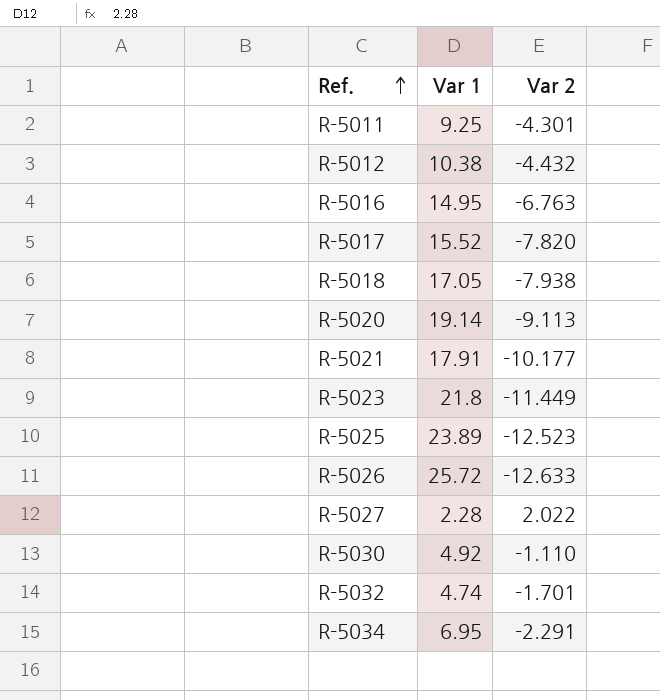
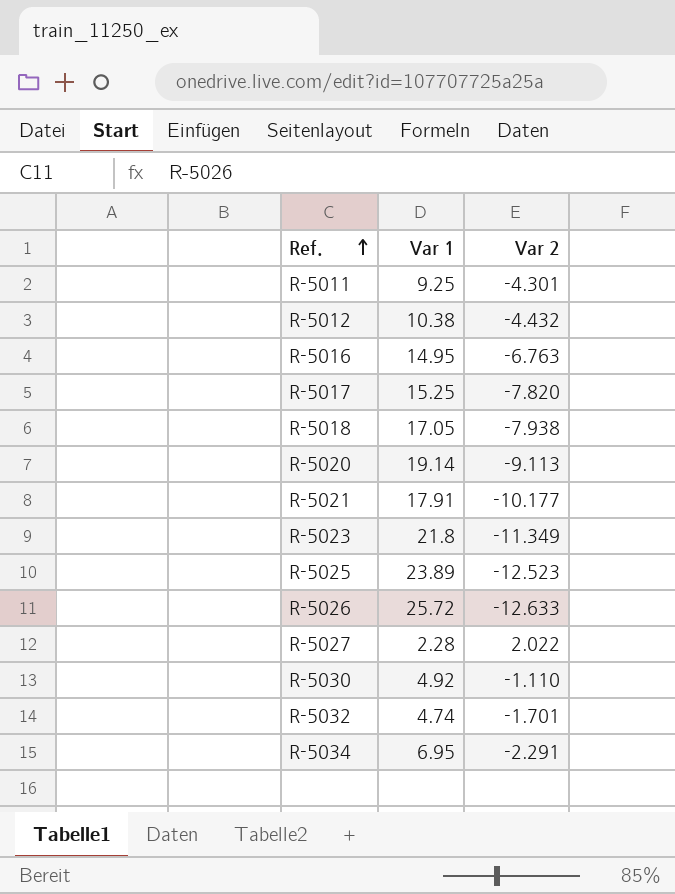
R-5017 | Var 1: 15.52 -> 15.25
R-5023 | Var 2: -11.449 -> -11.349

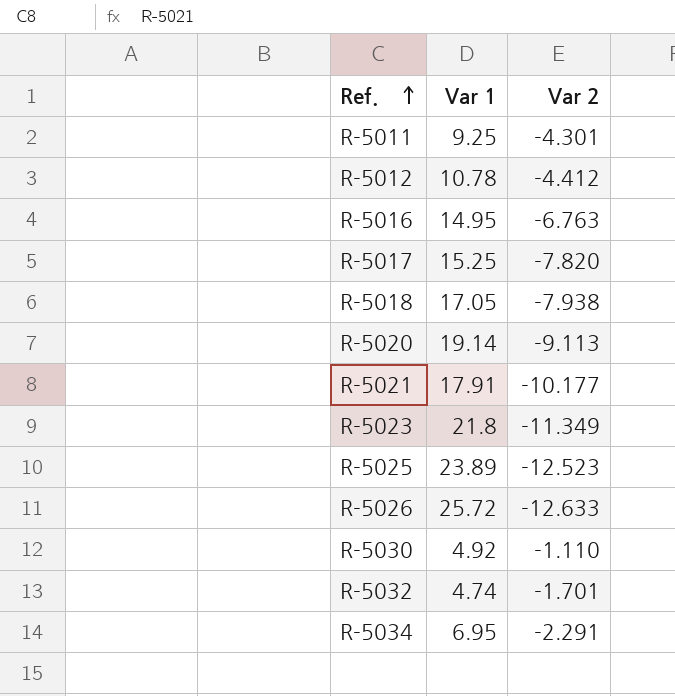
row R-5027: 2.28 | 2.022 -> none
R-5012 | Var 1: 10.38 -> 10.78
R-5012 | Var 2: -4.432 -> -4.412

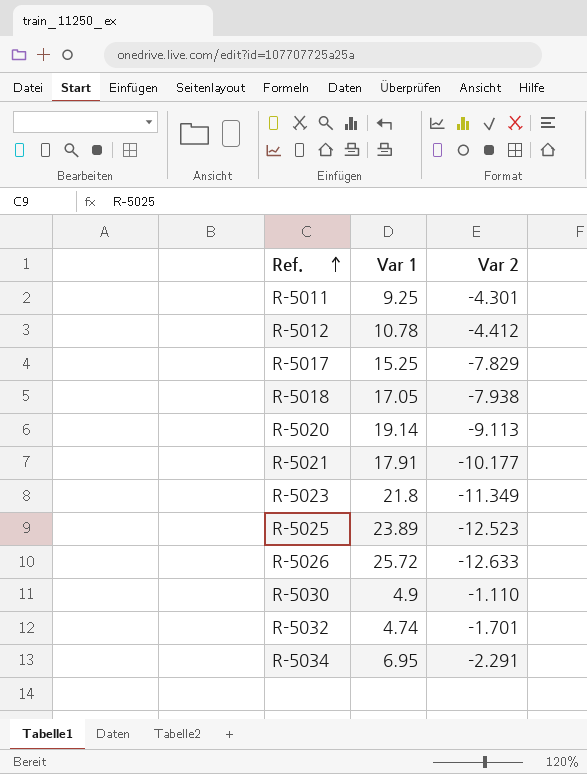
row R-5016: 14.95 | -6.763 -> none
R-5017 | Var 2: -7.820 -> -7.829
R-5030 | Var 1: 4.92 -> 4.9

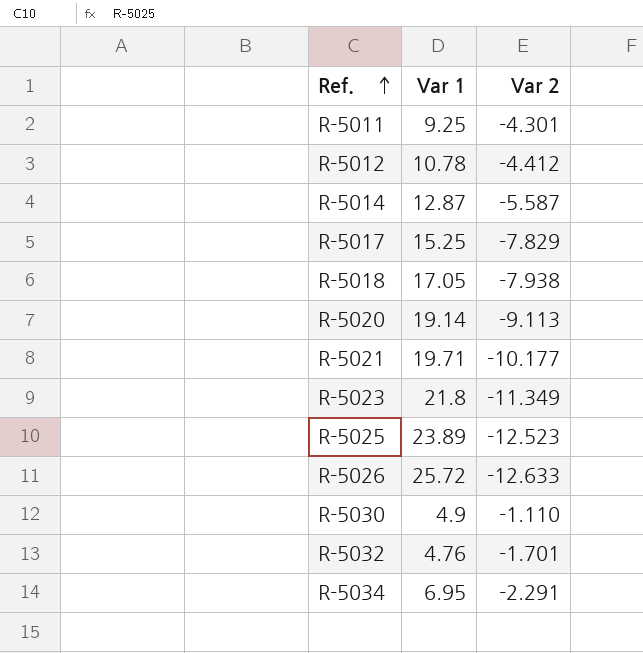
row R-5014: none -> 12.87 | -5.587
R-5021 | Var 1: 17.91 -> 19.71
R-5032 | Var 1: 4.74 -> 4.76

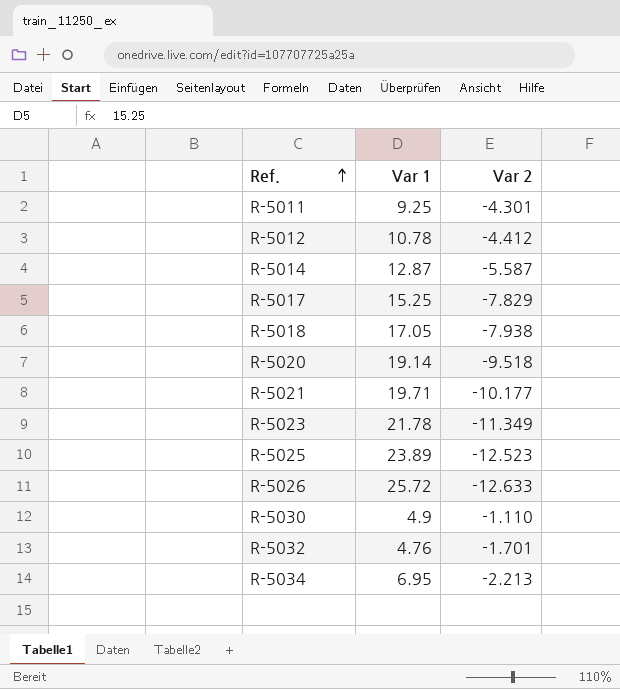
R-5020 | Var 2: -9.113 -> -9.518
R-5023 | Var 1: 21.8 -> 21.78
R-5034 | Var 2: -2.291 -> -2.213

